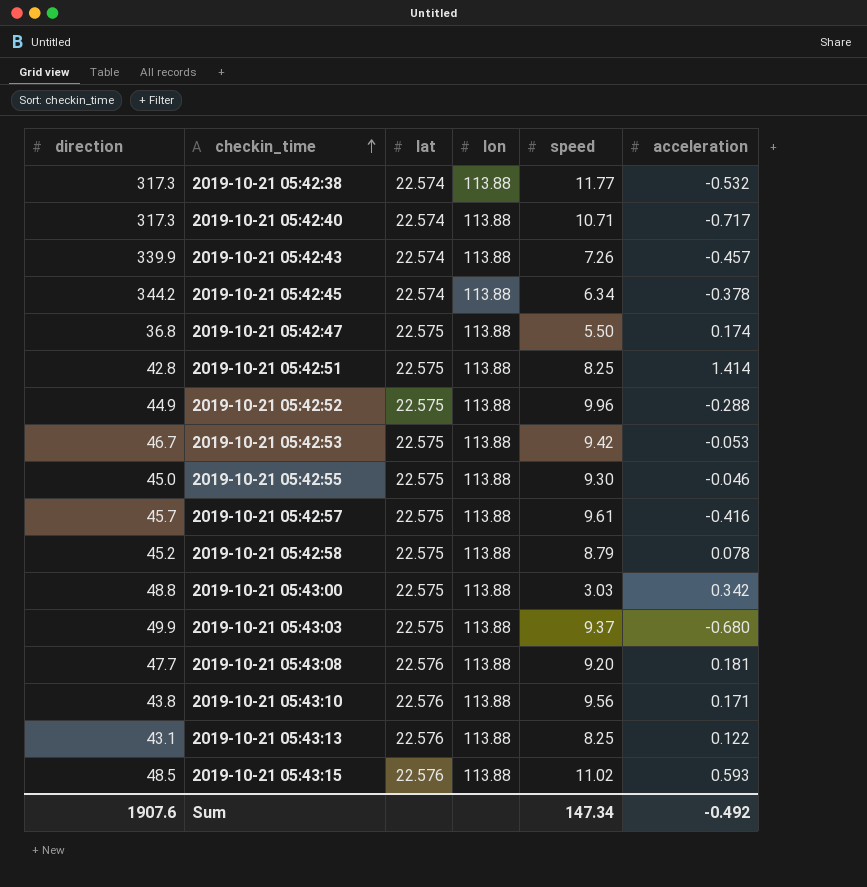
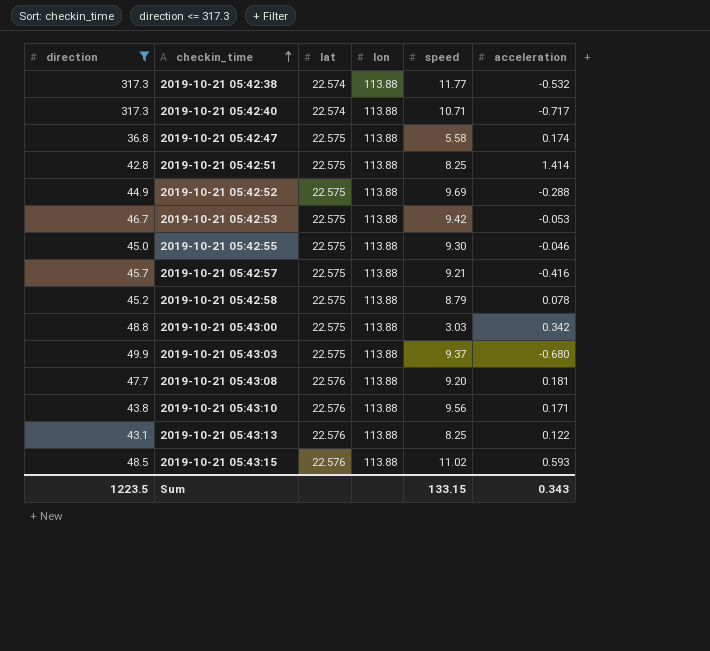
filter: none -> direction <= 317.3
2019-10-21 05:42:47 | speed: 5.50 -> 5.58
2019-10-21 05:42:52 | speed: 9.96 -> 9.69
2019-10-21 05:42:57 | speed: 9.61 -> 9.21
Sum | direction: 1907.6 -> 1223.5
Sum | speed: 147.34 -> 133.15
Sum | acceleration: -0.492 -> 0.343

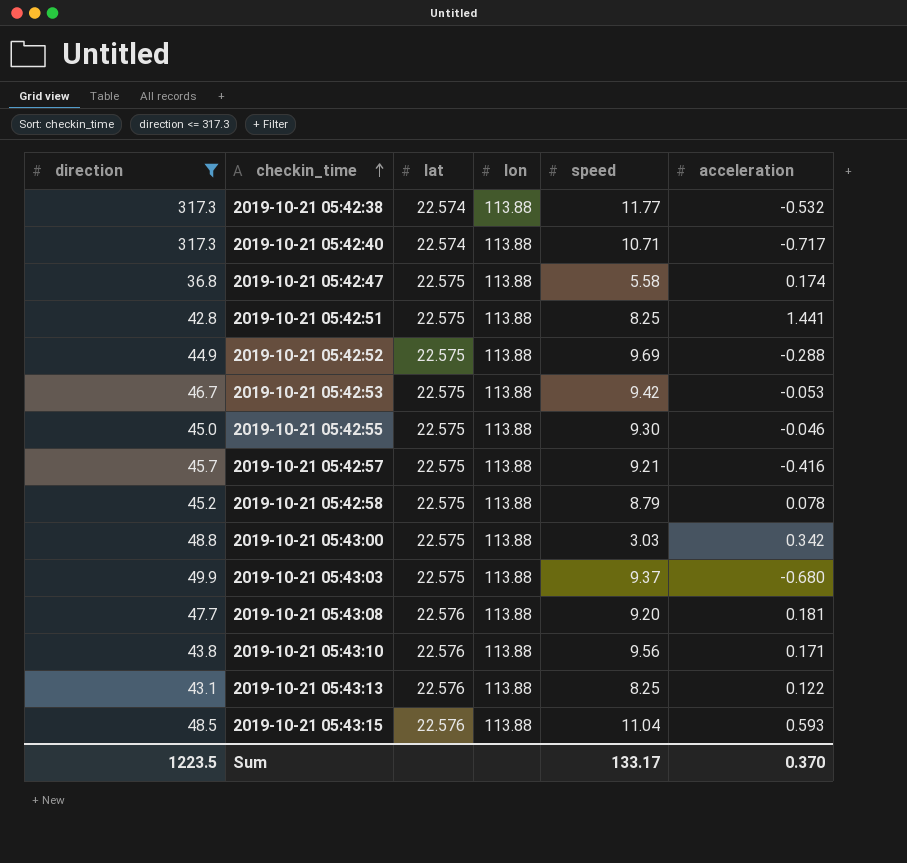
2019-10-21 05:42:51 | acceleration: 1.414 -> 1.441
2019-10-21 05:43:15 | speed: 11.02 -> 11.04
Sum | speed: 133.15 -> 133.17
Sum | acceleration: 0.343 -> 0.370

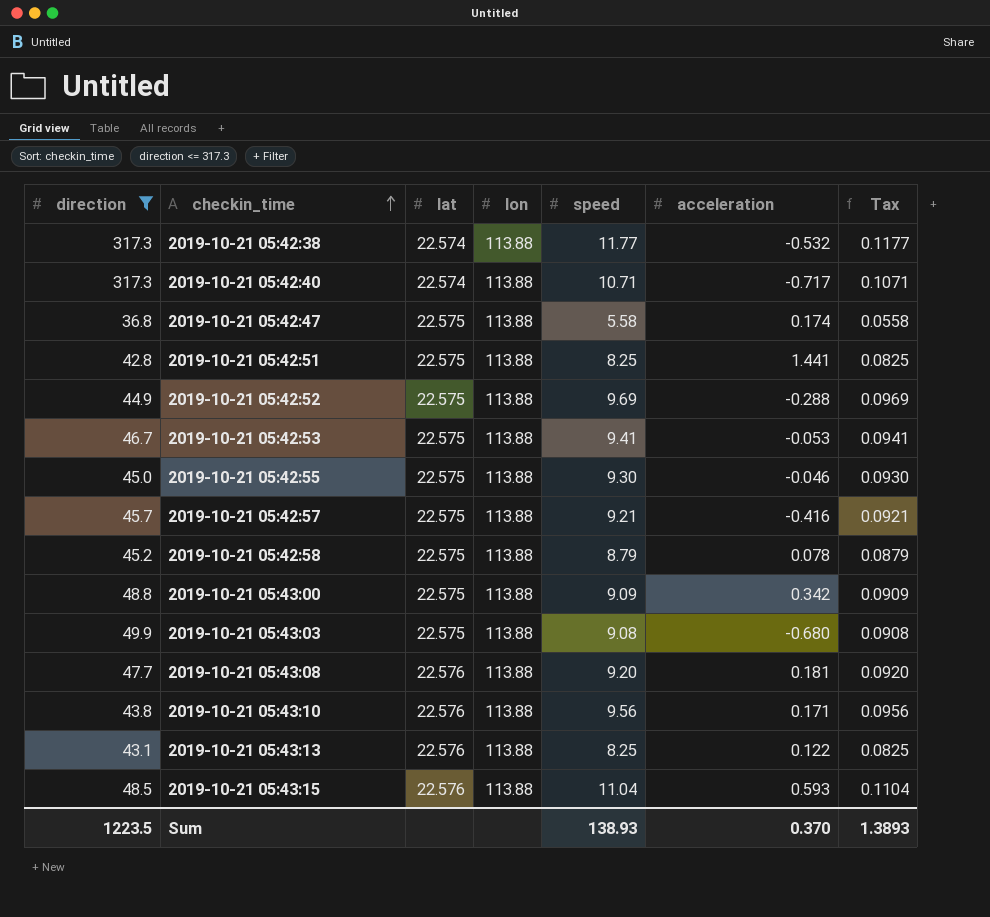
column Tax | formula: none -> [speed] * 0.01
2019-10-21 05:42:53 | speed: 9.42 -> 9.41
2019-10-21 05:43:00 | speed: 3.03 -> 9.09
2019-10-21 05:43:03 | speed: 9.37 -> 9.08
Sum | speed: 133.17 -> 138.93

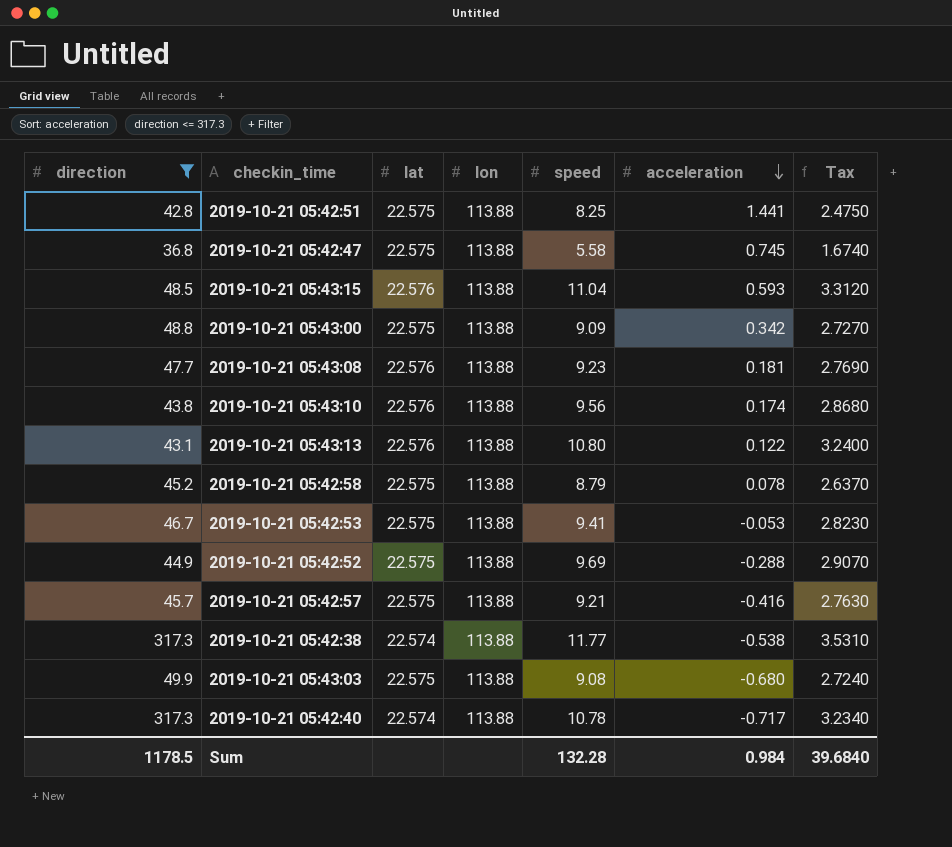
row order: checkin_time ascending -> acceleration descending
column Tax | formula: [speed] * 0.01 -> [speed] * 0.3
row 2019-10-21 05:42:55: 45.0 | 22.575 | 113.88 | 9.30 | -0.046 | 0.0930 -> none
2019-10-21 05:42:47 | acceleration: 0.174 -> 0.745
2019-10-21 05:43:08 | speed: 9.20 -> 9.23
2019-10-21 05:43:10 | acceleration: 0.171 -> 0.174
2019-10-21 05:43:13 | speed: 8.25 -> 10.80
2019-10-21 05:42:38 | acceleration: -0.532 -> -0.538
2019-10-21 05:42:40 | speed: 10.71 -> 10.78
Sum | direction: 1223.5 -> 1178.5
Sum | speed: 138.93 -> 132.28
Sum | acceleration: 0.370 -> 0.984
Sum | Tax: 1.3893 -> 39.6840

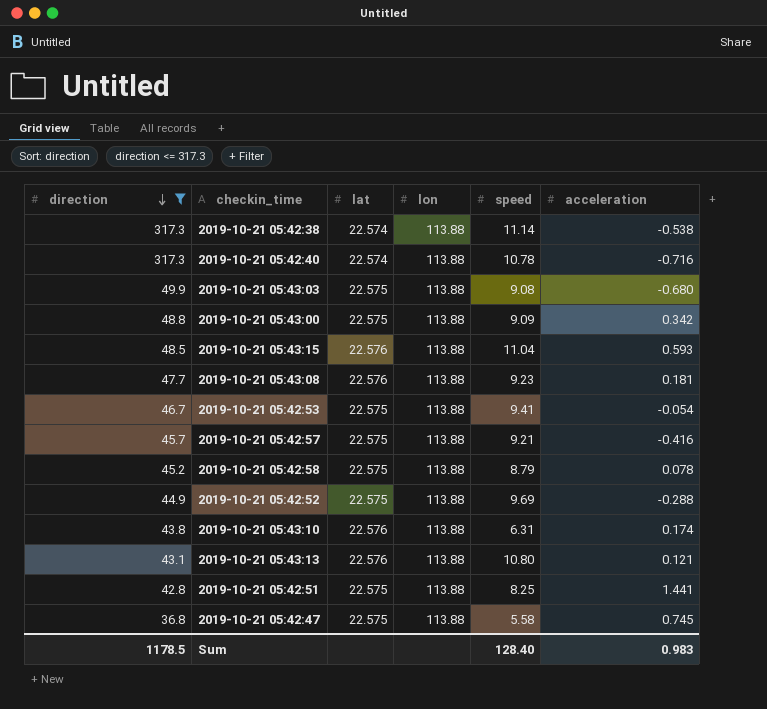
row order: acceleration descending -> direction descending
column Tax | formula: [speed] * 0.3 -> none
2019-10-21 05:42:38 | speed: 11.77 -> 11.14
2019-10-21 05:42:40 | acceleration: -0.717 -> -0.716
2019-10-21 05:42:53 | acceleration: -0.053 -> -0.054
2019-10-21 05:43:10 | speed: 9.56 -> 6.31
2019-10-21 05:43:13 | acceleration: 0.122 -> 0.121
Sum | speed: 132.28 -> 128.40
Sum | acceleration: 0.984 -> 0.983

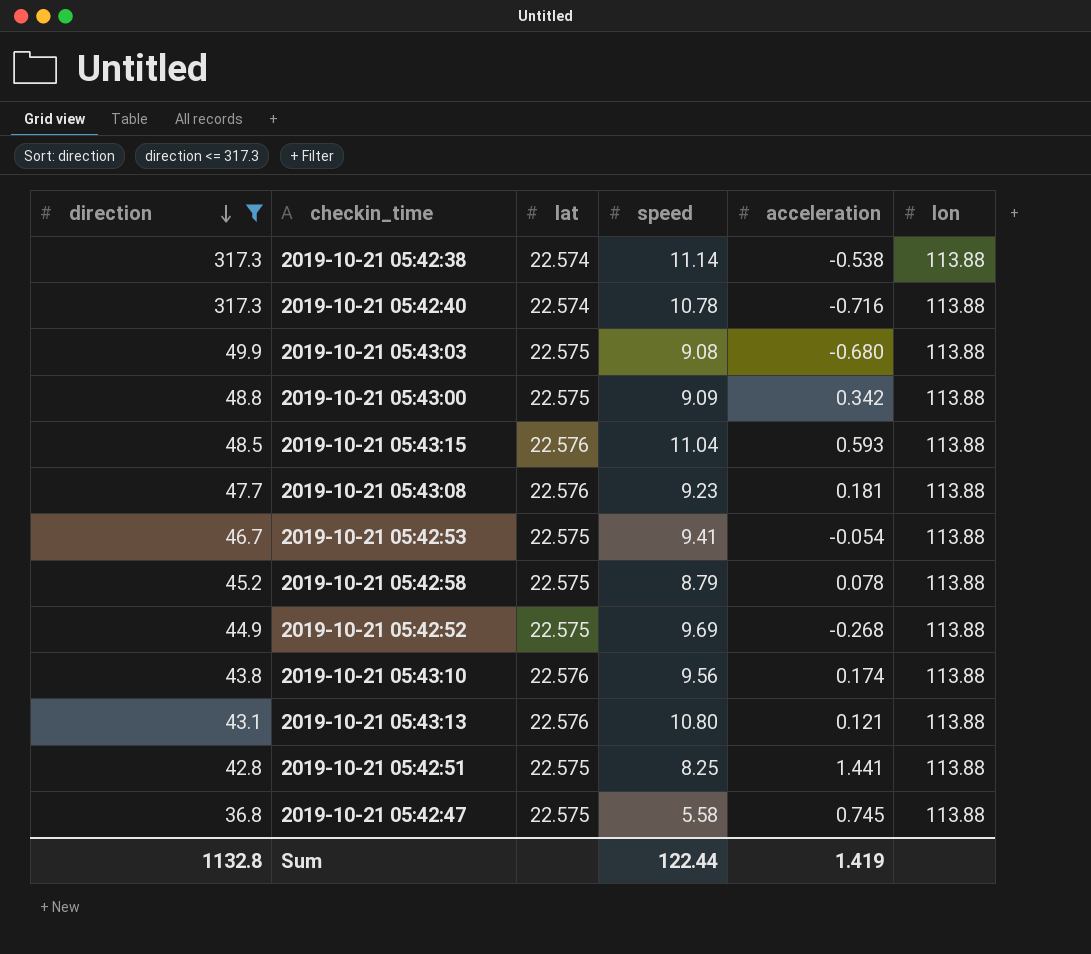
column lon | position: 4 -> 6
row 2019-10-21 05:42:57: 45.7 | 22.575 | 113.88 | 9.21 | -0.416 -> none
2019-10-21 05:42:52 | acceleration: -0.288 -> -0.268
2019-10-21 05:43:10 | speed: 6.31 -> 9.56
Sum | direction: 1178.5 -> 1132.8
Sum | speed: 128.40 -> 122.44
Sum | acceleration: 0.983 -> 1.419

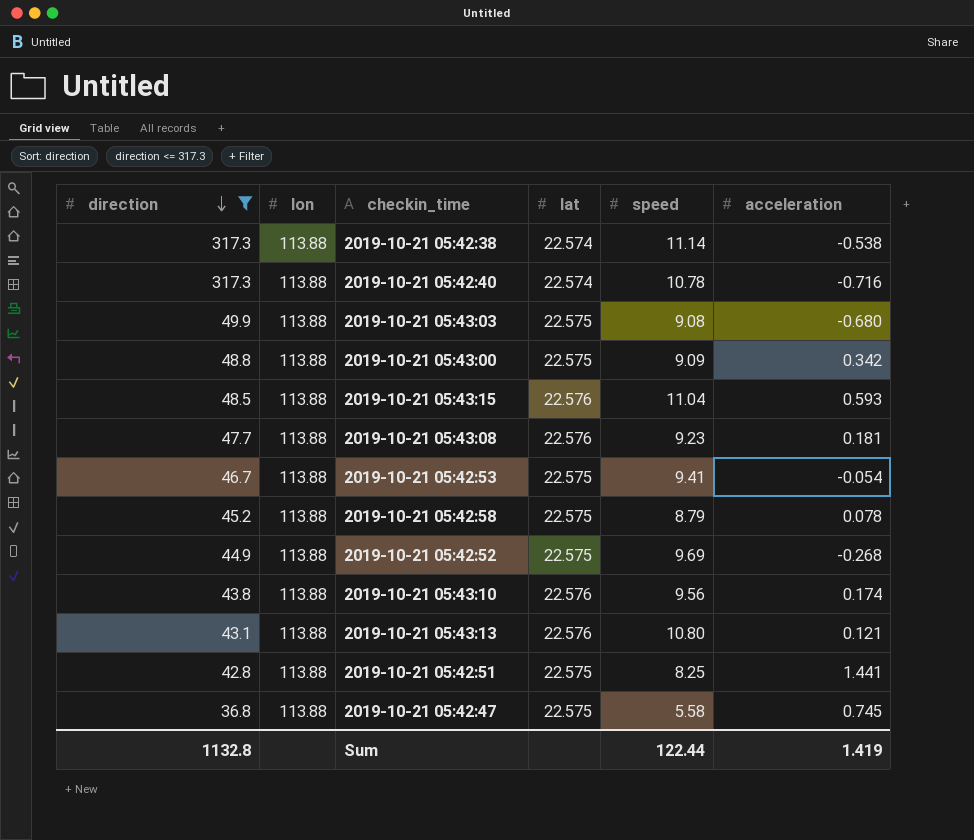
column lon | position: 6 -> 2

